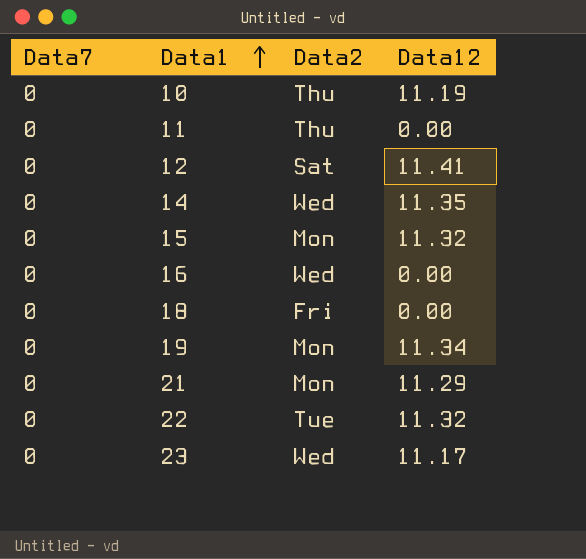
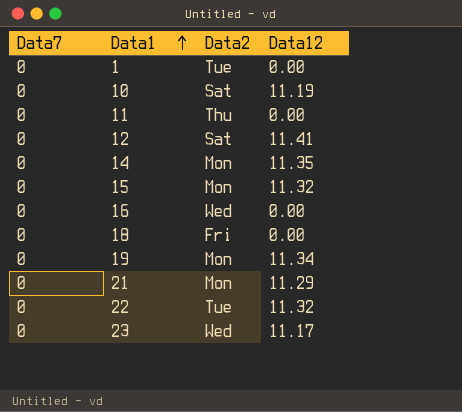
row 1: none -> 0 | Tue | 0.00
10 | Data2: Thu -> Sat
14 | Data2: Wed -> Mon

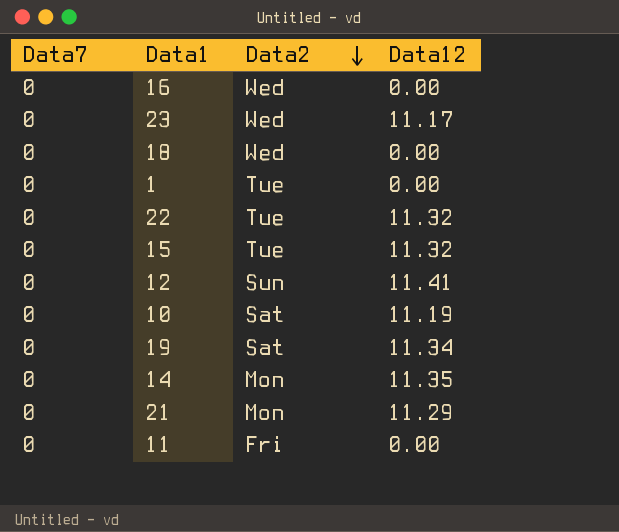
row order: Data1 ascending -> Data2 descending
18 | Data2: Fri -> Wed
15 | Data2: Mon -> Tue
12 | Data2: Sat -> Sun
19 | Data2: Mon -> Sat
11 | Data2: Thu -> Fri

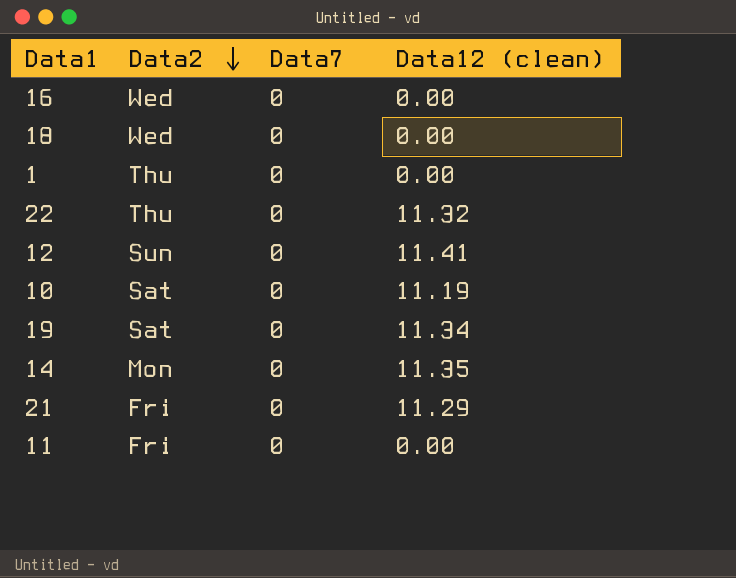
column Data7 | position: 1 -> 3
column name: Data12 -> Data12 (clean)
row 23: 0 | Wed | 11.17 -> none
row 15: 0 | Tue | 11.32 -> none
1 | Data2: Tue -> Thu
22 | Data2: Tue -> Thu
21 | Data2: Mon -> Fri

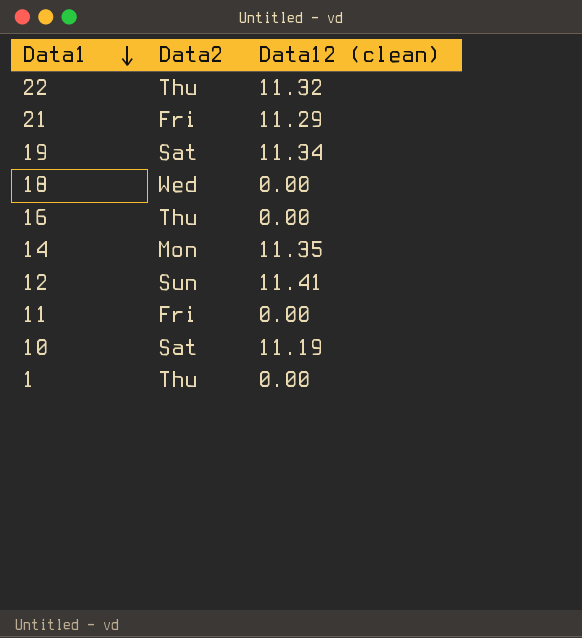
row order: Data2 descending -> Data1 descending
column Data7 | position: 3 -> none
16 | Data2: Wed -> Thu

